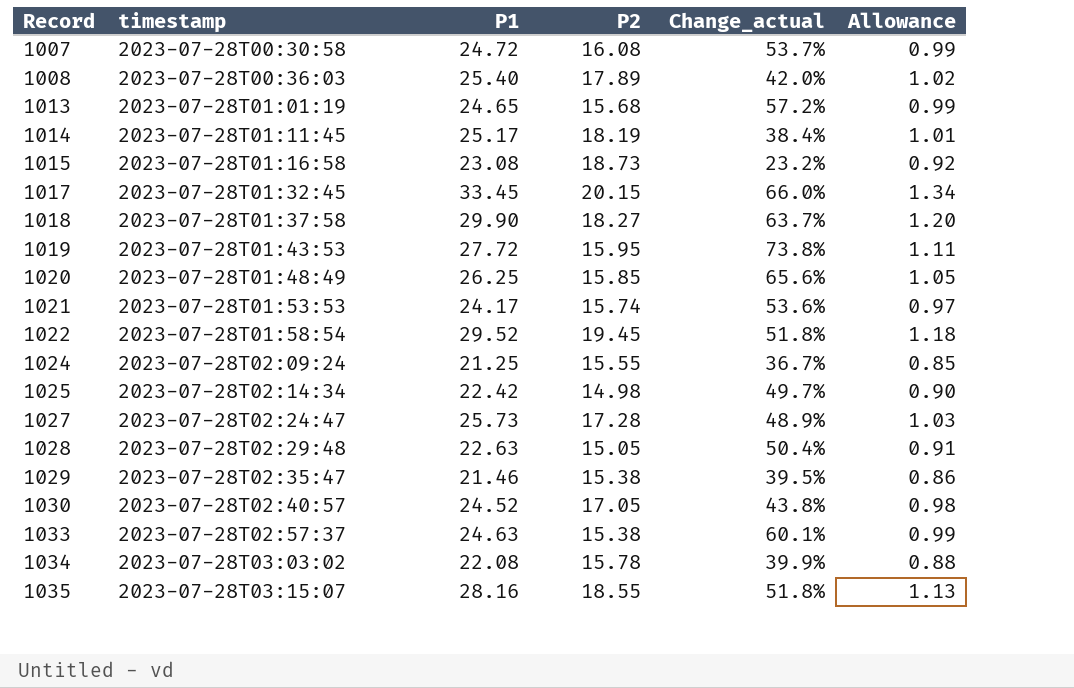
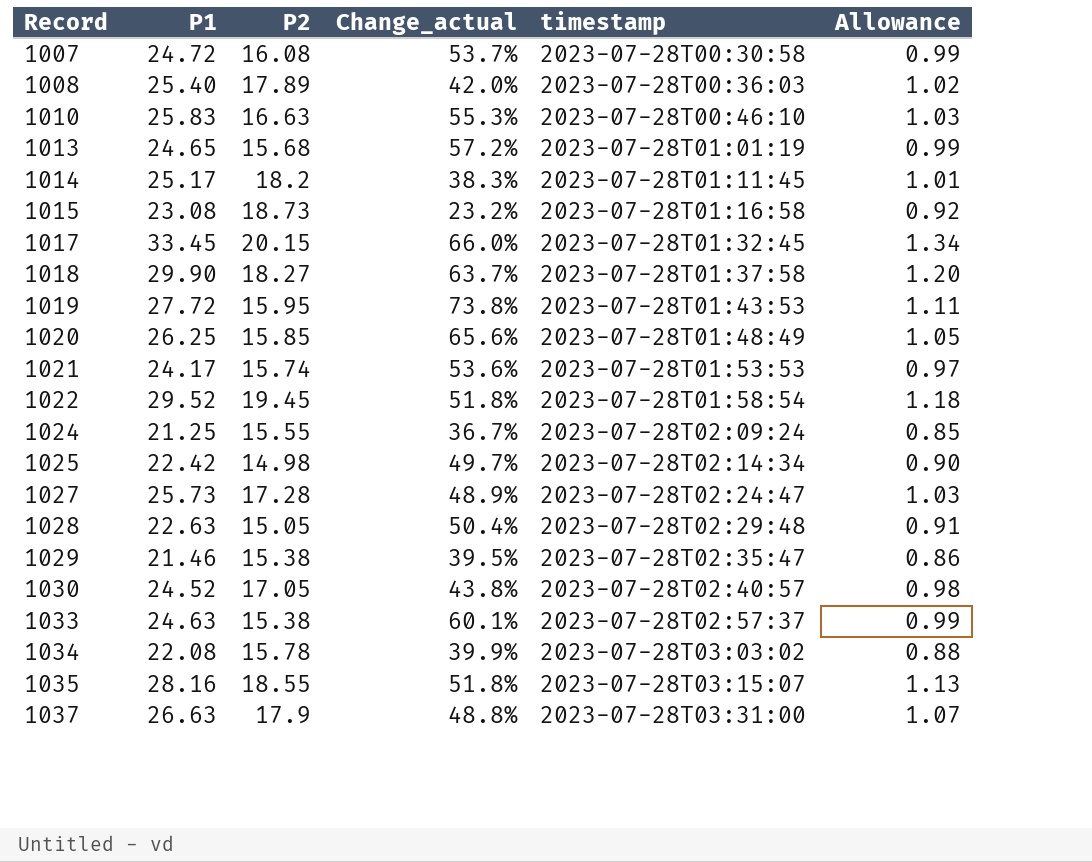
column timestamp | position: 2 -> 5
row 1010: none -> 25.83 | 16.63 | 55.3% | 2023-07-28T00:46:10 | 1.03
1014 | P2: 18.19 -> 18.2
1014 | Change_actual: 38.4% -> 38.3%
row 1037: none -> 26.63 | 17.9 | 48.8% | 2023-07-28T03:31:00 | 1.07

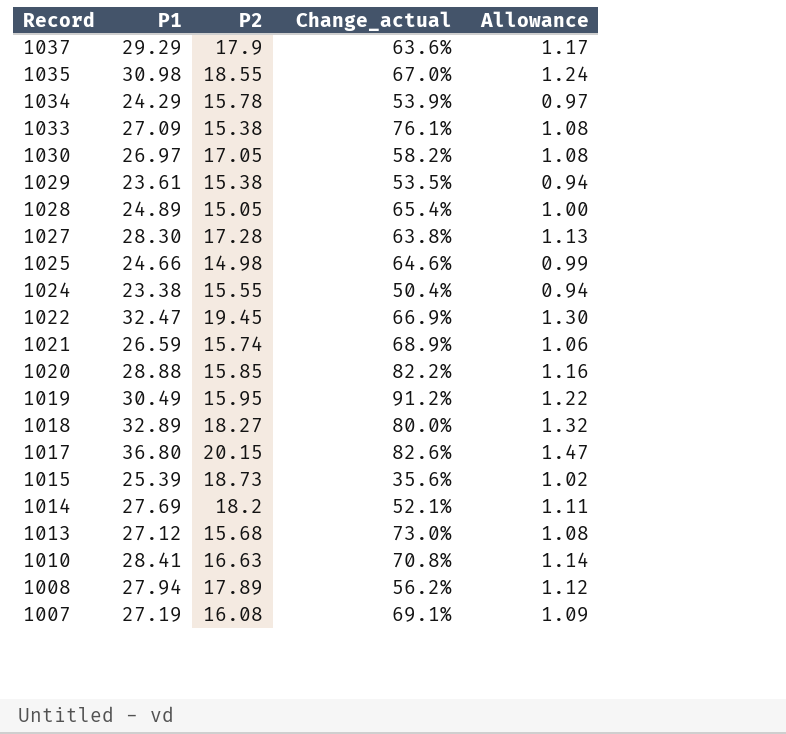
row order: Record ascending -> Record descending
column timestamp | position: 5 -> none
1037 | P1: 26.63 -> 29.29
1037 | Change_actual: 48.8% -> 63.6%
1037 | Allowance: 1.07 -> 1.17
1035 | P1: 28.16 -> 30.98
1035 | Change_actual: 51.8% -> 67.0%
1035 | Allowance: 1.13 -> 1.24
1034 | P1: 22.08 -> 24.29
1034 | Change_actual: 39.9% -> 53.9%
1034 | Allowance: 0.88 -> 0.97
1033 | P1: 24.63 -> 27.09
1033 | Change_actual: 60.1% -> 76.1%
1033 | Allowance: 0.99 -> 1.08
1030 | P1: 24.52 -> 26.97
1030 | Change_actual: 43.8% -> 58.2%
1030 | Allowance: 0.98 -> 1.08
1029 | P1: 21.46 -> 23.61
1029 | Change_actual: 39.5% -> 53.5%
1029 | Allowance: 0.86 -> 0.94
1028 | P1: 22.63 -> 24.89
1028 | Change_actual: 50.4% -> 65.4%
1028 | Allowance: 0.91 -> 1.00
1027 | P1: 25.73 -> 28.30
1027 | Change_actual: 48.9% -> 63.8%
1027 | Allowance: 1.03 -> 1.13
1025 | P1: 22.42 -> 24.66
1025 | Change_actual: 49.7% -> 64.6%
1025 | Allowance: 0.90 -> 0.99
1024 | P1: 21.25 -> 23.38
1024 | Change_actual: 36.7% -> 50.4%
1024 | Allowance: 0.85 -> 0.94
1022 | P1: 29.52 -> 32.47
1022 | Change_actual: 51.8% -> 66.9%
1022 | Allowance: 1.18 -> 1.30
1021 | P1: 24.17 -> 26.59
1021 | Change_actual: 53.6% -> 68.9%
1021 | Allowance: 0.97 -> 1.06
1020 | P1: 26.25 -> 28.88
1020 | Change_actual: 65.6% -> 82.2%
1020 | Allowance: 1.05 -> 1.16
1019 | P1: 27.72 -> 30.49
1019 | Change_actual: 73.8% -> 91.2%
1019 | Allowance: 1.11 -> 1.22
1018 | P1: 29.90 -> 32.89
1018 | Change_actual: 63.7% -> 80.0%
1018 | Allowance: 1.20 -> 1.32
1017 | P1: 33.45 -> 36.80
1017 | Change_actual: 66.0% -> 82.6%
1017 | Allowance: 1.34 -> 1.47
1015 | P1: 23.08 -> 25.39
1015 | Change_actual: 23.2% -> 35.6%
1015 | Allowance: 0.92 -> 1.02
1014 | P1: 25.17 -> 27.69
1014 | Change_actual: 38.3% -> 52.1%
1014 | Allowance: 1.01 -> 1.11
1013 | P1: 24.65 -> 27.12
1013 | Change_actual: 57.2% -> 73.0%
1013 | Allowance: 0.99 -> 1.08
1010 | P1: 25.83 -> 28.41
1010 | Change_actual: 55.3% -> 70.8%
1010 | Allowance: 1.03 -> 1.14
1008 | P1: 25.40 -> 27.94
1008 | Change_actual: 42.0% -> 56.2%
1008 | Allowance: 1.02 -> 1.12
1007 | P1: 24.72 -> 27.19
1007 | Change_actual: 53.7% -> 69.1%
1007 | Allowance: 0.99 -> 1.09

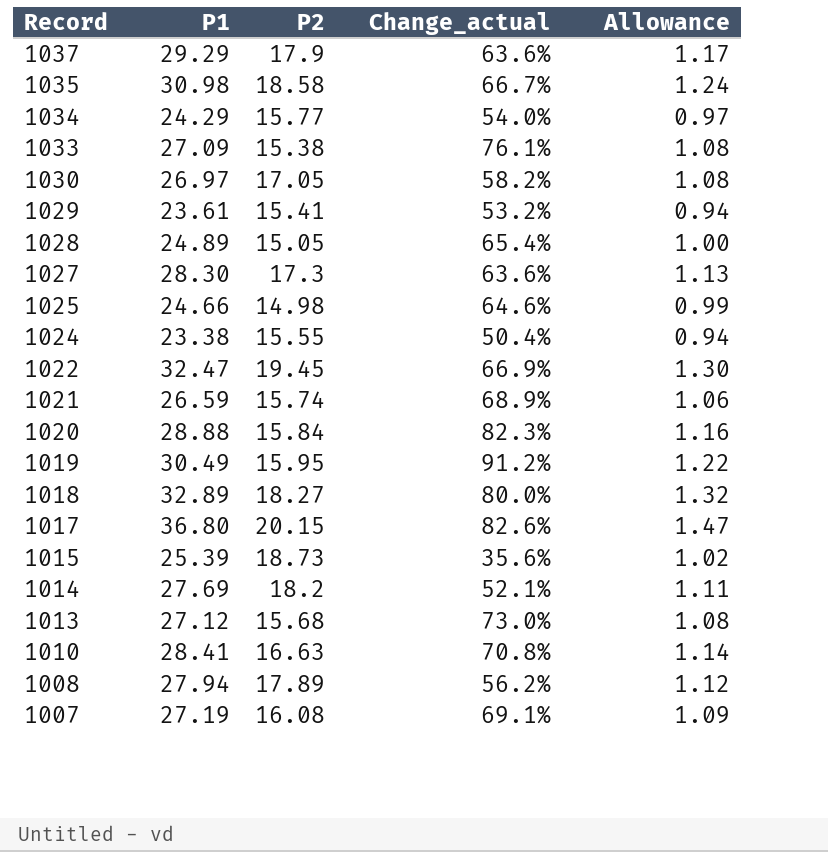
1035 | P2: 18.55 -> 18.58
1035 | Change_actual: 67.0% -> 66.7%
1034 | P2: 15.78 -> 15.77
1034 | Change_actual: 53.9% -> 54.0%
1029 | P2: 15.38 -> 15.41
1029 | Change_actual: 53.5% -> 53.2%
1027 | P2: 17.28 -> 17.3
1027 | Change_actual: 63.8% -> 63.6%
1020 | P2: 15.85 -> 15.84
1020 | Change_actual: 82.2% -> 82.3%

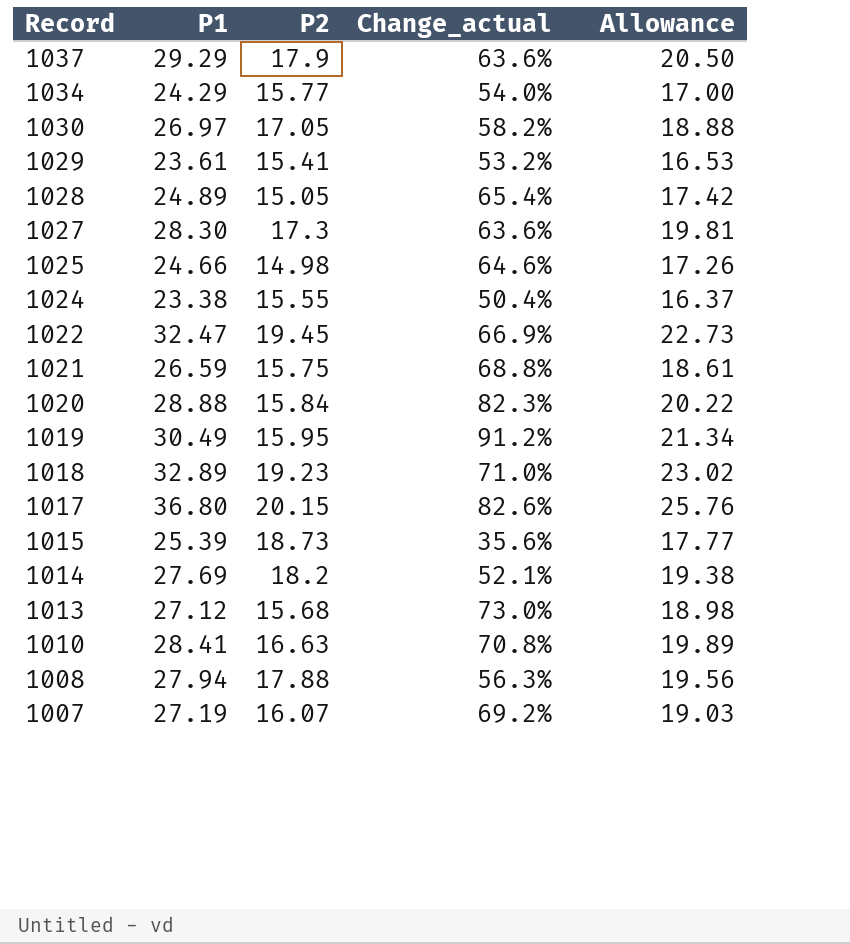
column Allowance | formula: [P1] * 0.04 -> [P1] * 0.7
row 1035: 30.98 | 18.58 | 66.7% | 1.24 -> none
row 1033: 27.09 | 15.38 | 76.1% | 1.08 -> none
1021 | P2: 15.74 -> 15.75
1021 | Change_actual: 68.9% -> 68.8%
1018 | P2: 18.27 -> 19.23
1018 | Change_actual: 80.0% -> 71.0%
1008 | P2: 17.89 -> 17.88
1008 | Change_actual: 56.2% -> 56.3%
1007 | P2: 16.08 -> 16.07
1007 | Change_actual: 69.1% -> 69.2%

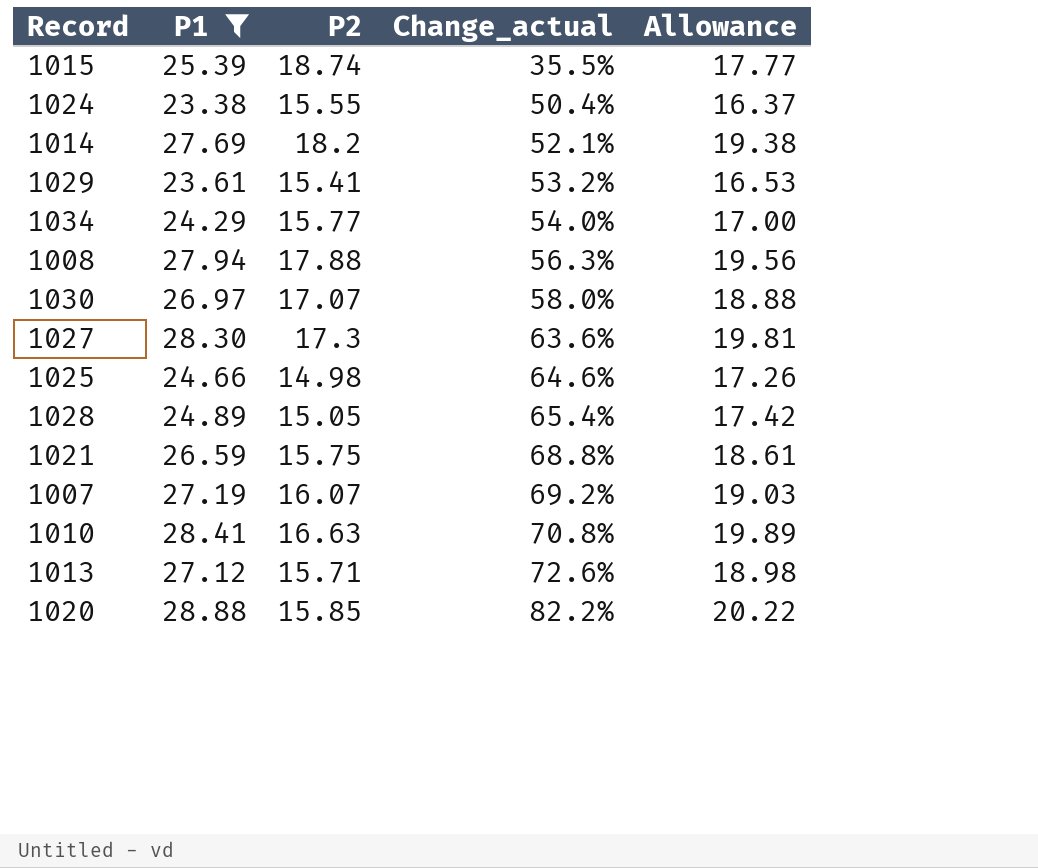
filter: none -> P1 <= 28.88
row order: Record descending -> Change_actual ascending
1015 | P2: 18.73 -> 18.74
1015 | Change_actual: 35.6% -> 35.5%
1030 | P2: 17.05 -> 17.07
1030 | Change_actual: 58.2% -> 58.0%
1013 | P2: 15.68 -> 15.71
1013 | Change_actual: 73.0% -> 72.6%
1020 | P2: 15.84 -> 15.85
1020 | Change_actual: 82.3% -> 82.2%

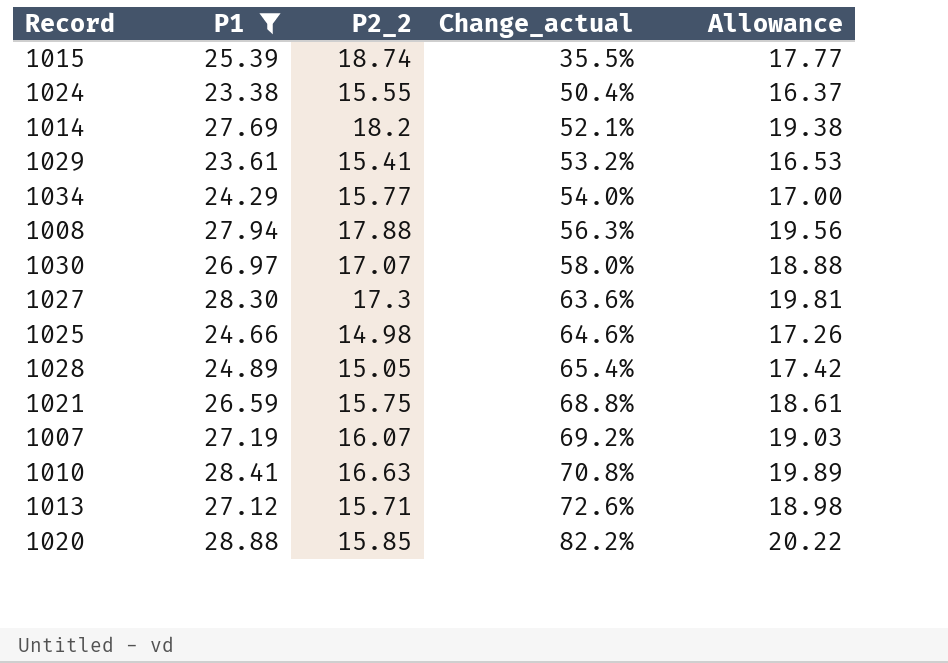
column name: P2 -> P2_2

